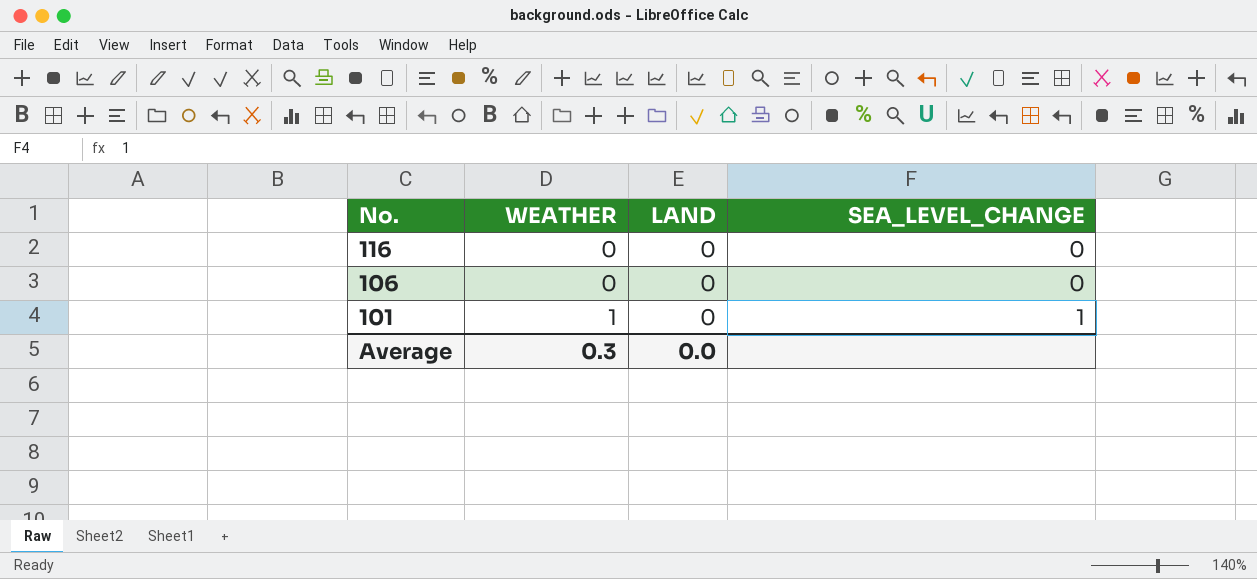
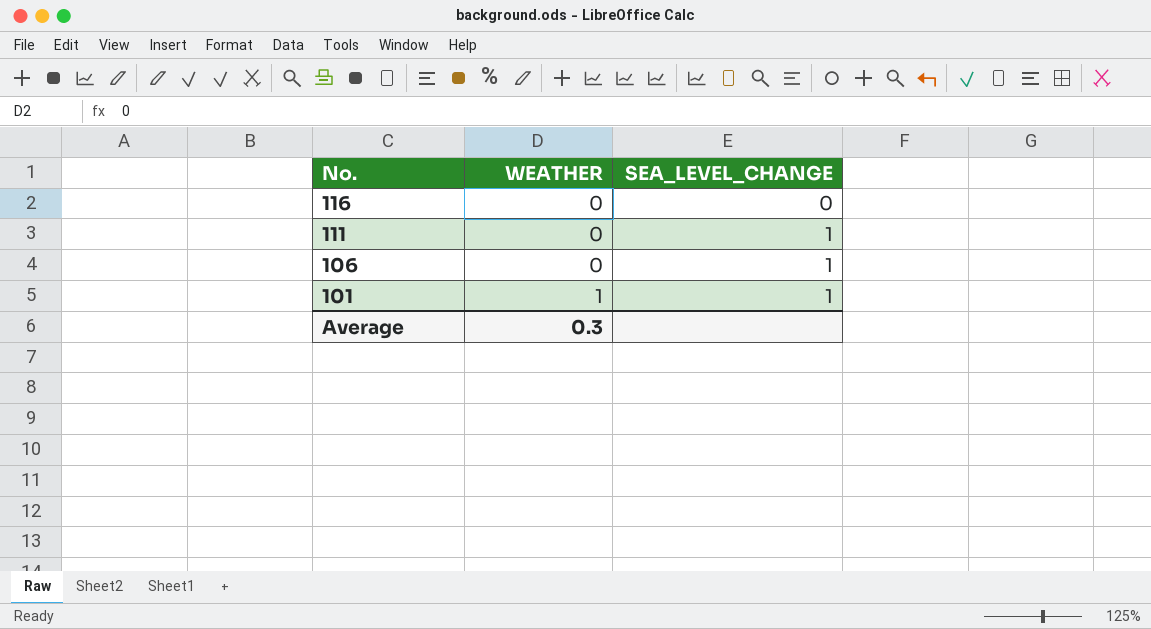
column LAND | position: 3 -> none
row 111: none -> 0 | 1
106 | SEA_LEVEL_CHANGE: 0 -> 1

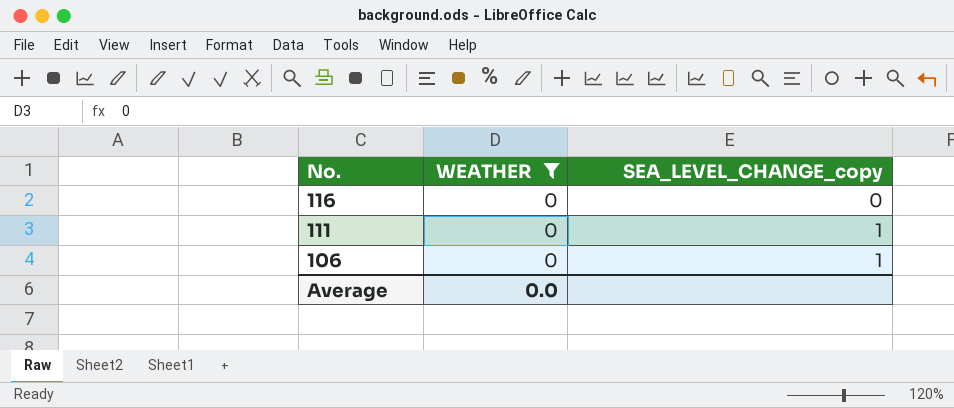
filter: none -> WEATHER = 0
column name: SEA_LEVEL_CHANGE -> SEA_LEVEL_CHANGE_copy
Average | WEATHER: 0.3 -> 0.0

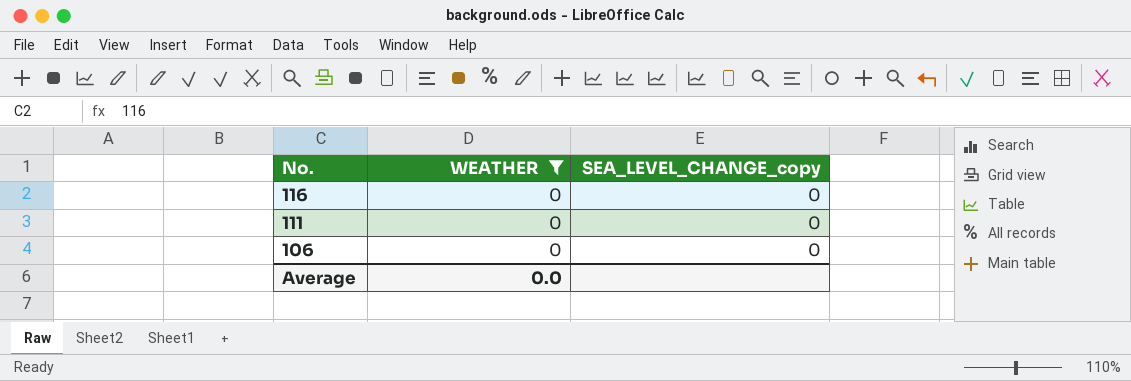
111 | SEA_LEVEL_CHANGE_copy: 1 -> 0
106 | SEA_LEVEL_CHANGE_copy: 1 -> 0

